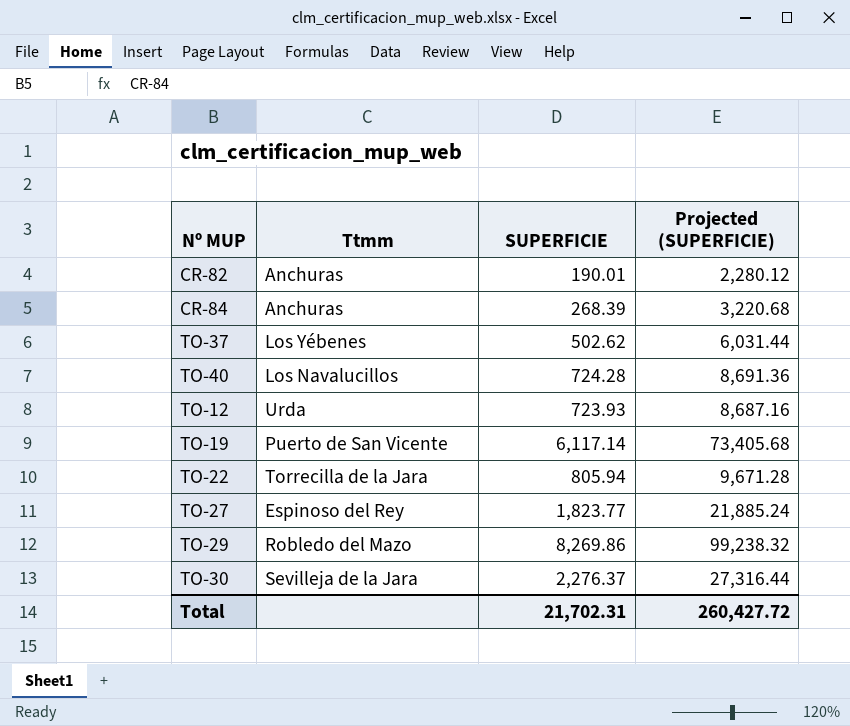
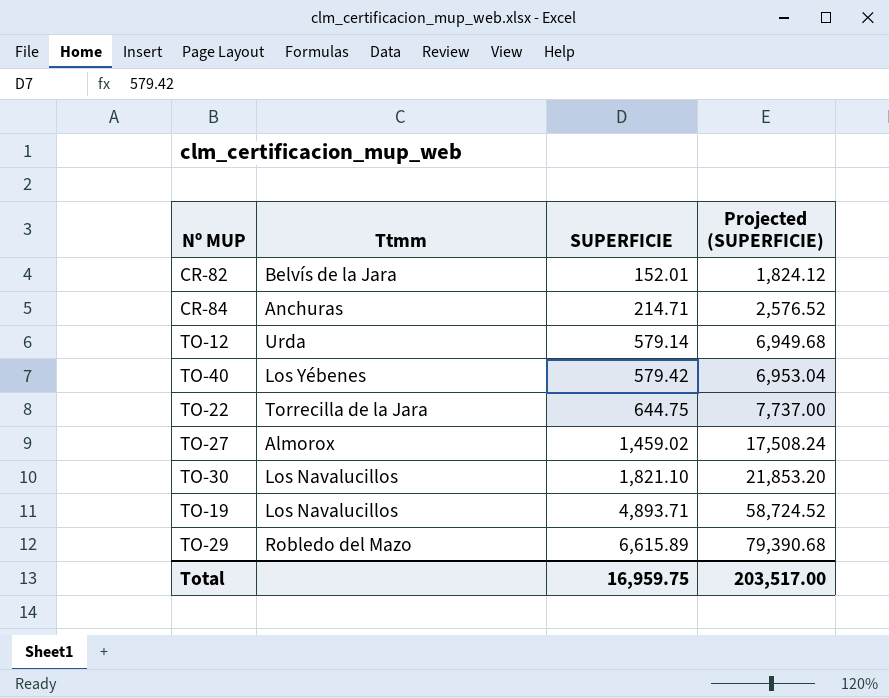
row order: none -> SUPERFICIE ascending
row TO-37: Los Yébenes | 502.62 | 6,031.44 -> none
CR-82 | Ttmm: Anchuras -> Belvís de la Jara
CR-82 | SUPERFICIE: 190.01 -> 152.01
CR-82 | Projected (SUPERFICIE): 2,280.12 -> 1,824.12
CR-84 | SUPERFICIE: 268.39 -> 214.71
CR-84 | Projected (SUPERFICIE): 3,220.68 -> 2,576.52
TO-12 | SUPERFICIE: 723.93 -> 579.14
TO-12 | Projected (SUPERFICIE): 8,687.16 -> 6,949.68
TO-40 | Ttmm: Los Navalucillos -> Los Yébenes
TO-40 | SUPERFICIE: 724.28 -> 579.42
TO-40 | Projected (SUPERFICIE): 8,691.36 -> 6,953.04
TO-22 | SUPERFICIE: 805.94 -> 644.75
TO-22 | Projected (SUPERFICIE): 9,671.28 -> 7,737.00
TO-27 | Ttmm: Espinoso del Rey -> Almorox
TO-27 | SUPERFICIE: 1,823.77 -> 1,459.02
TO-27 | Projected (SUPERFICIE): 21,885.24 -> 17,508.24
TO-30 | Ttmm: Sevilleja de la Jara -> Los Navalucillos
TO-30 | SUPERFICIE: 2,276.37 -> 1,821.10
TO-30 | Projected (SUPERFICIE): 27,316.44 -> 21,853.20
TO-19 | Ttmm: Puerto de San Vicente -> Los Navalucillos
TO-19 | SUPERFICIE: 6,117.14 -> 4,893.71
TO-19 | Projected (SUPERFICIE): 73,405.68 -> 58,724.52
TO-29 | SUPERFICIE: 8,269.86 -> 6,615.89
TO-29 | Projected (SUPERFICIE): 99,238.32 -> 79,390.68
Total | SUPERFICIE: 21,702.31 -> 16,959.75
Total | Projected (SUPERFICIE): 260,427.72 -> 203,517.00

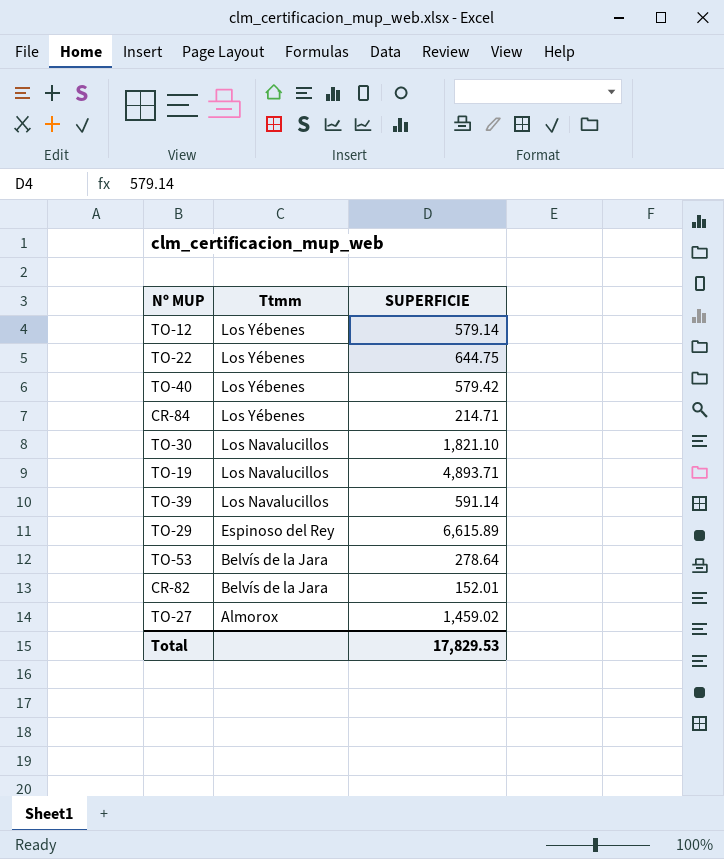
row order: SUPERFICIE ascending -> Ttmm descending
column Projected (SUPERFICIE) | formula: [SUPERFICIE] * 12 -> none
TO-12 | Ttmm: Urda -> Los Yébenes
TO-22 | Ttmm: Torrecilla de la Jara -> Los Yébenes
CR-84 | Ttmm: Anchuras -> Los Yébenes
row TO-39: none -> Los Navalucillos | 591.14
TO-29 | Ttmm: Robledo del Mazo -> Espinoso del Rey
row TO-53: none -> Belvís de la Jara | 278.64
Total | SUPERFICIE: 16,959.75 -> 17,829.53

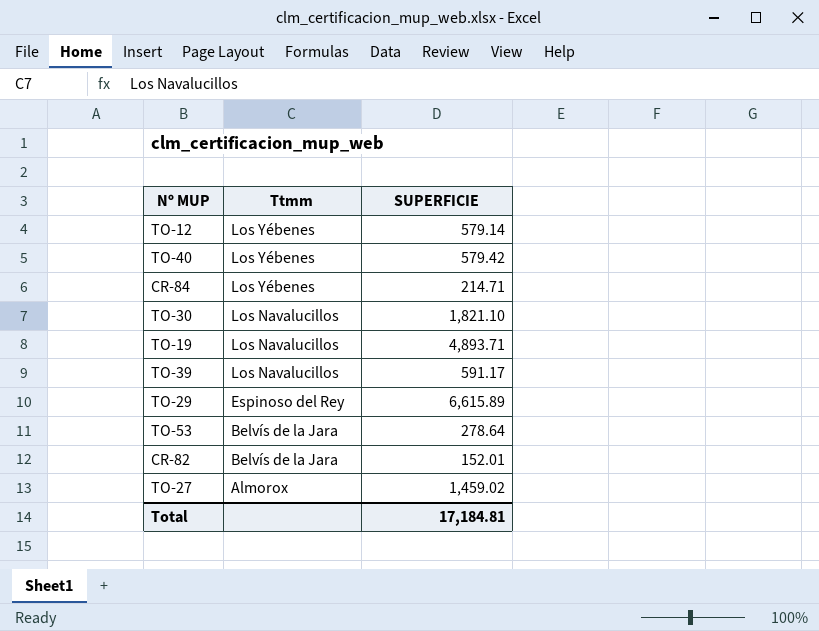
row TO-22: Los Yébenes | 644.75 -> none
TO-39 | SUPERFICIE: 591.14 -> 591.17
Total | SUPERFICIE: 17,829.53 -> 17,184.81

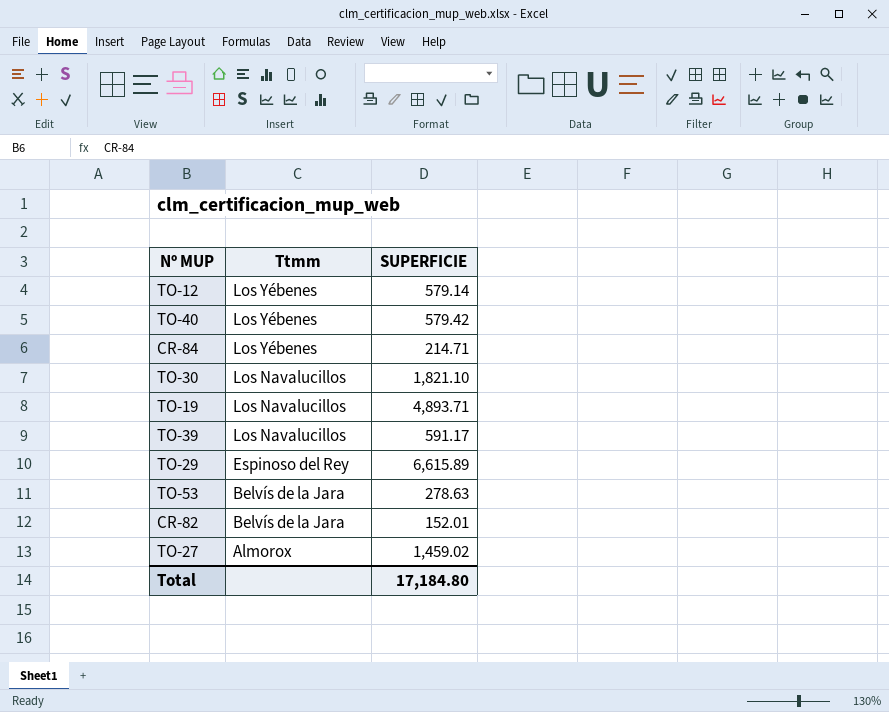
TO-53 | SUPERFICIE: 278.64 -> 278.63
Total | SUPERFICIE: 17,184.81 -> 17,184.80

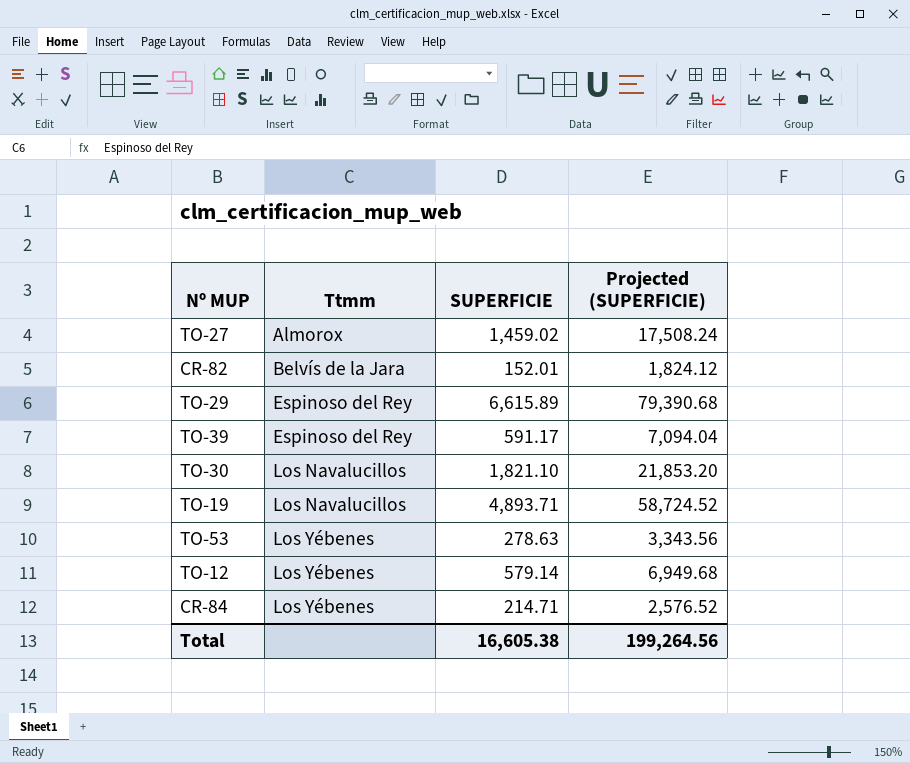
row order: Ttmm descending -> Ttmm ascending
column Projected (SUPERFICIE) | formula: none -> [SUPERFICIE] * 12
row TO-40: Los Yébenes | 579.42 -> none
TO-39 | Ttmm: Los Navalucillos -> Espinoso del Rey
TO-53 | Ttmm: Belvís de la Jara -> Los Yébenes
Total | SUPERFICIE: 17,184.80 -> 16,605.38

